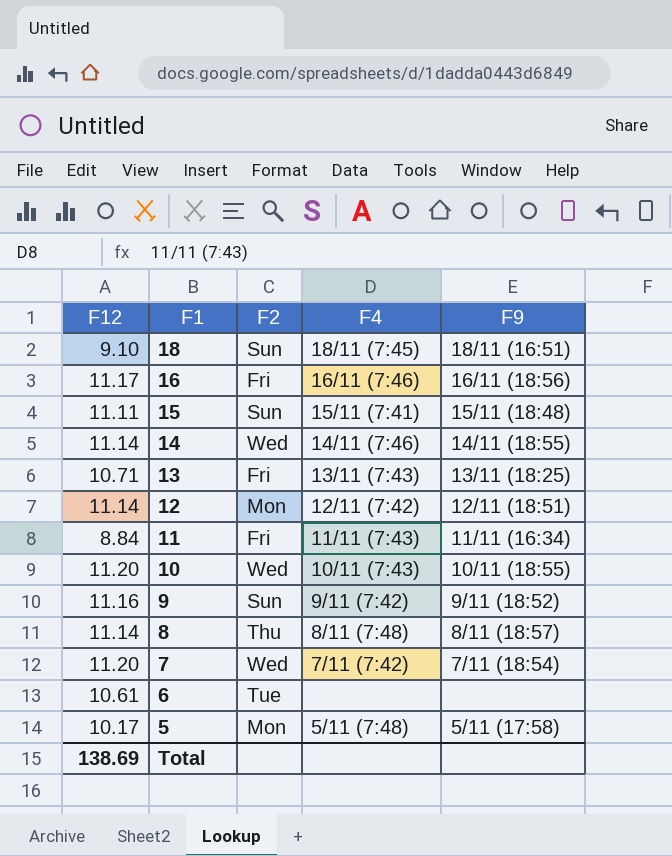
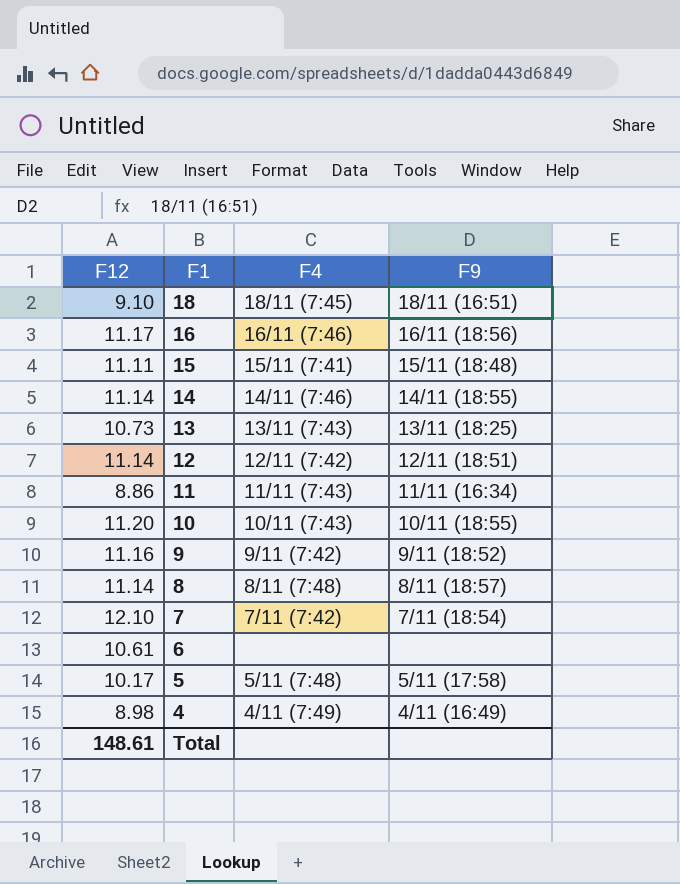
column F2 | position: 3 -> none
13 | F12: 10.71 -> 10.73
11 | F12: 8.84 -> 8.86
7 | F12: 11.20 -> 12.10
row 4: none -> 8.98 | 4/11 (7:49) | 4/11 (16:49)
Total | F12: 138.69 -> 148.61

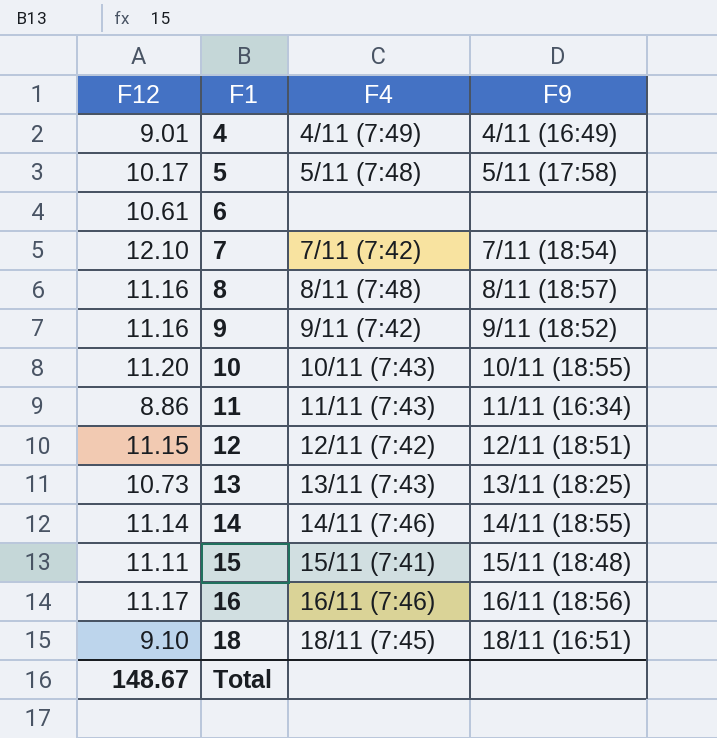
row order: F1 descending -> F1 ascending
4 | F12: 8.98 -> 9.01
8 | F12: 11.14 -> 11.16
12 | F12: 11.14 -> 11.15
Total | F12: 148.61 -> 148.67

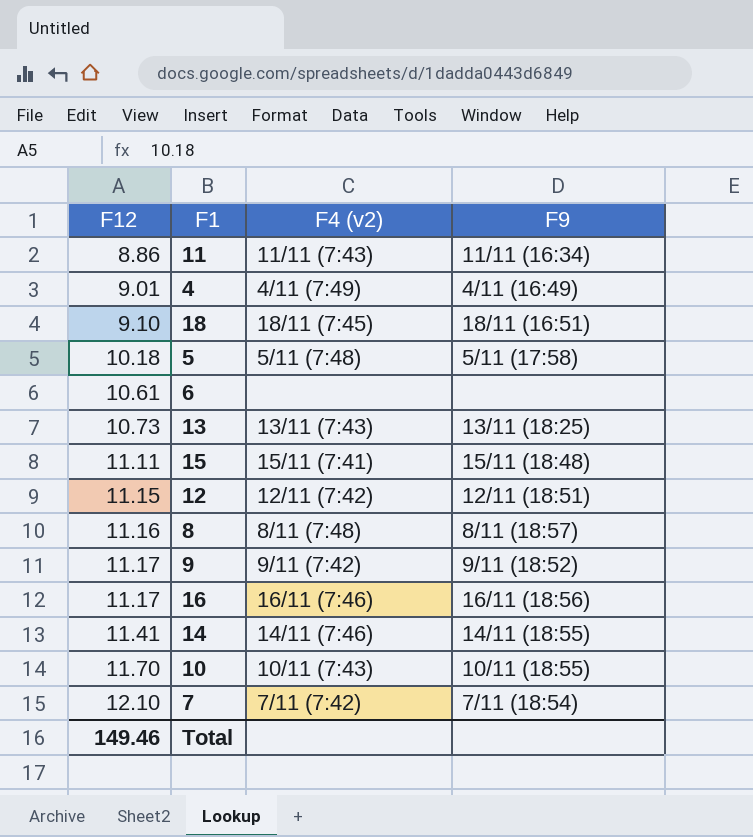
row order: F1 ascending -> F12 ascending
column name: F4 -> F4 (v2)
5 | F12: 10.17 -> 10.18
9 | F12: 11.16 -> 11.17
14 | F12: 11.14 -> 11.41
10 | F12: 11.20 -> 11.70
Total | F12: 148.67 -> 149.46

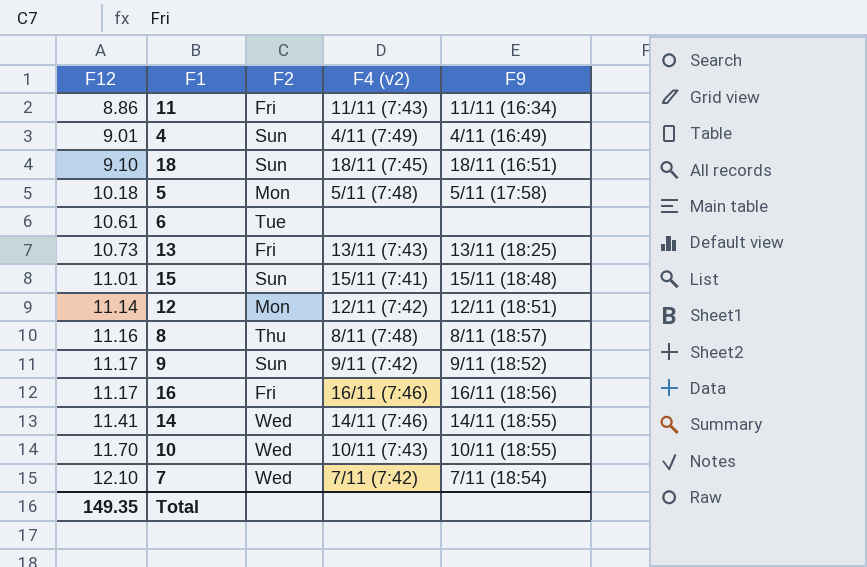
column F2 | position: none -> 3
15 | F12: 11.11 -> 11.01
12 | F12: 11.15 -> 11.14
Total | F12: 149.46 -> 149.35

